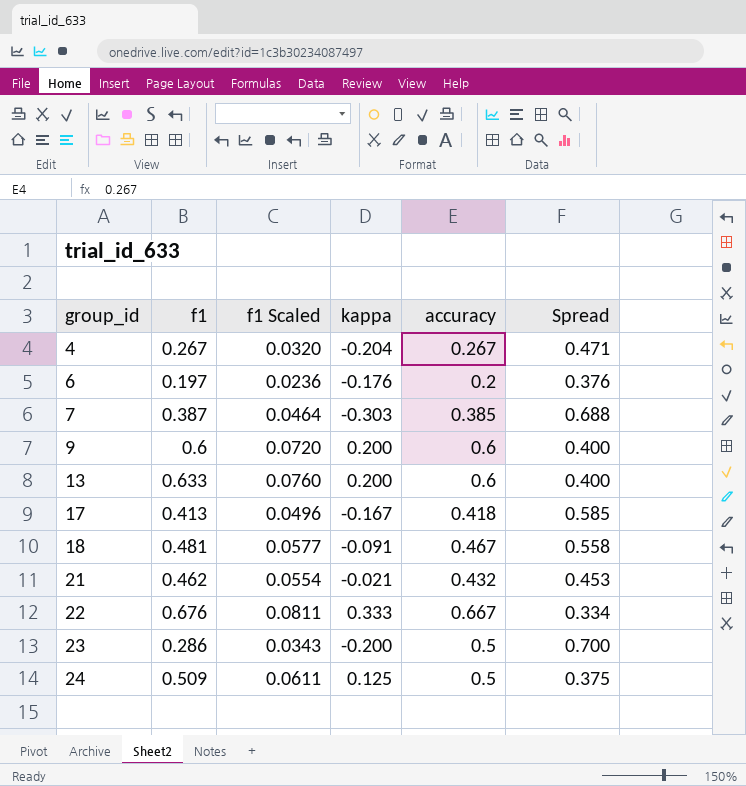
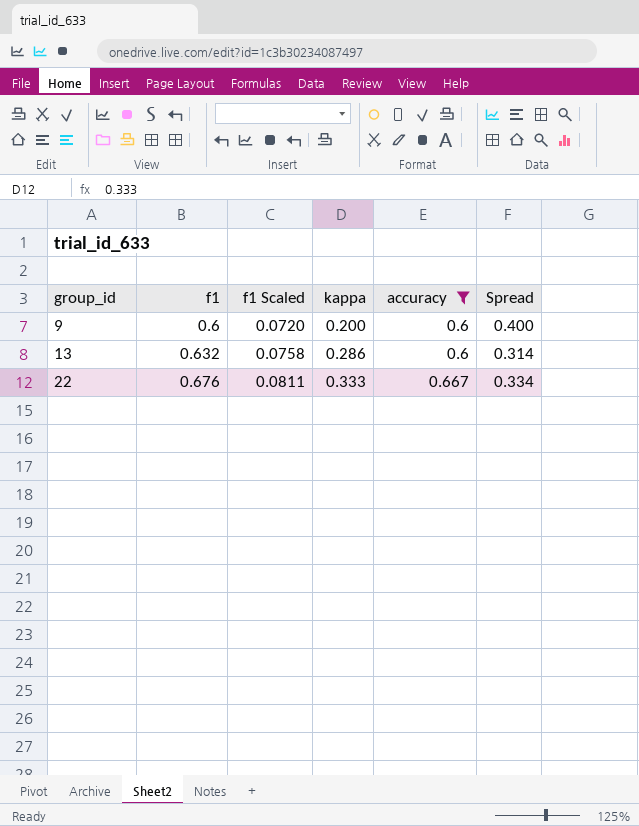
filter: none -> accuracy >= 0.6
13 | f1: 0.633 -> 0.632
13 | f1 Scaled: 0.0760 -> 0.0758
13 | kappa: 0.200 -> 0.286
13 | Spread: 0.400 -> 0.314

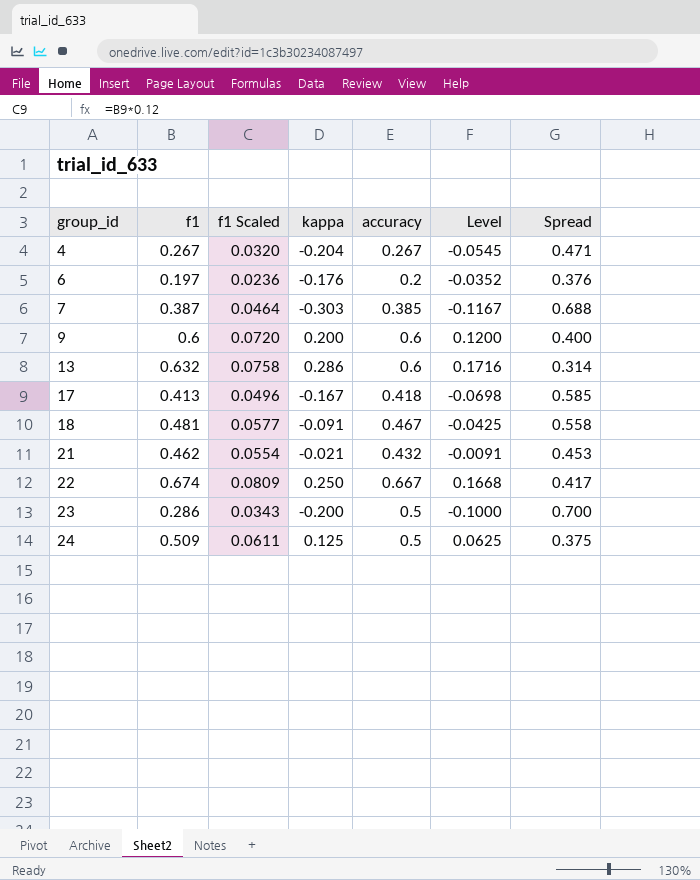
filter: accuracy >= 0.6 -> none
column Level | formula: none -> [kappa] * [accuracy]
22 | f1: 0.676 -> 0.674
22 | f1 Scaled: 0.0811 -> 0.0809
22 | kappa: 0.333 -> 0.250
22 | Spread: 0.334 -> 0.417

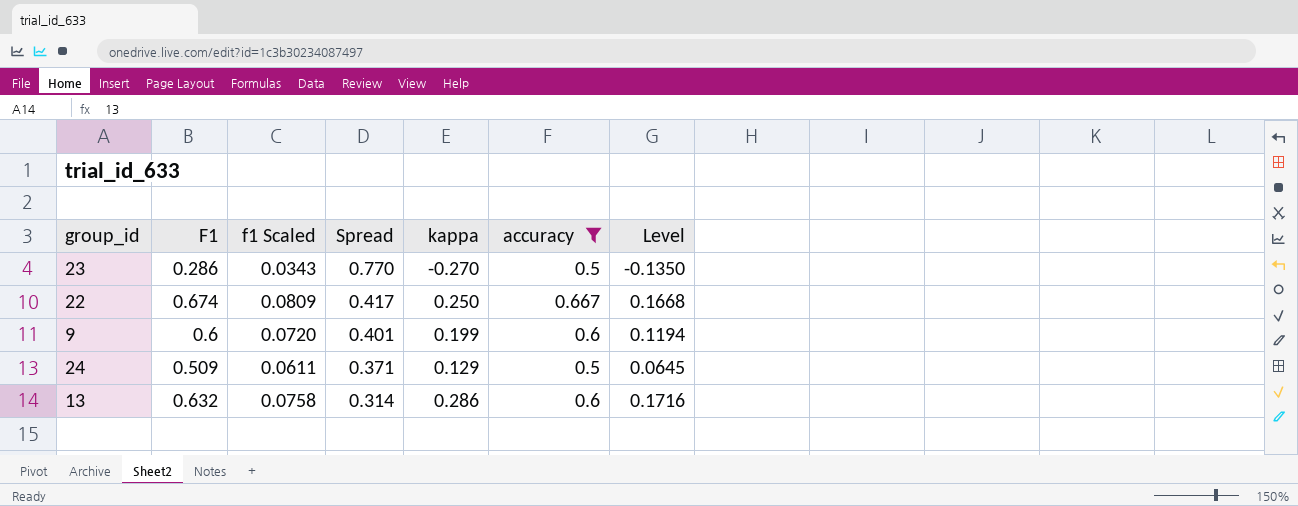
filter: none -> accuracy >= 0.5
row order: group_id ascending -> Spread descending
column name: f1 -> F1
column Spread | position: 7 -> 4
23 | Spread: 0.700 -> 0.770
23 | kappa: -0.200 -> -0.270
23 | Level: -0.1000 -> -0.1350
9 | Spread: 0.400 -> 0.401
9 | kappa: 0.200 -> 0.199
9 | Level: 0.1200 -> 0.1194
24 | Spread: 0.375 -> 0.371
24 | kappa: 0.125 -> 0.129
24 | Level: 0.0625 -> 0.0645

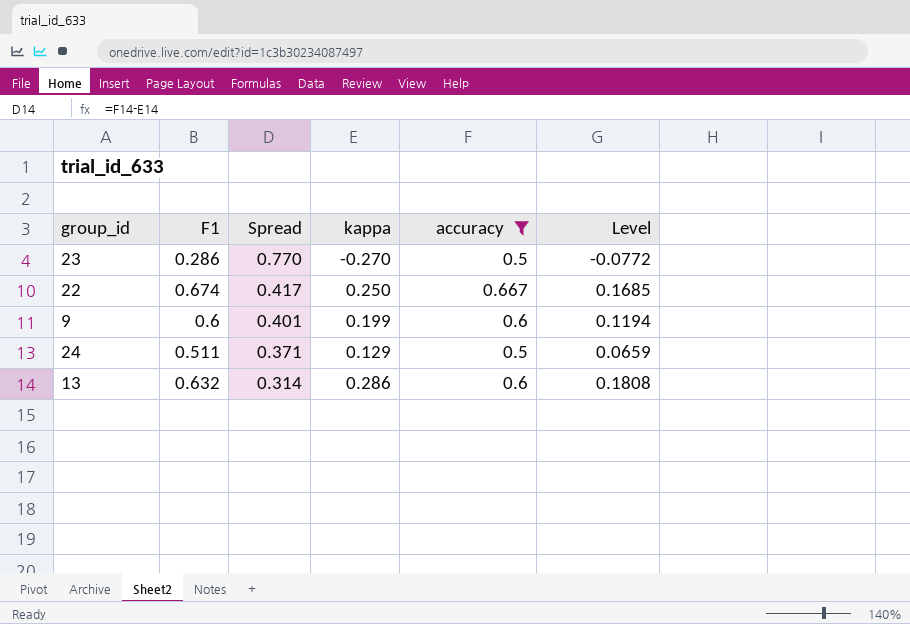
column f1 Scaled | formula: [F1] * 0.12 -> none
column Level | formula: [kappa] * [accuracy] -> [F1] * [kappa]
24 | F1: 0.509 -> 0.511

